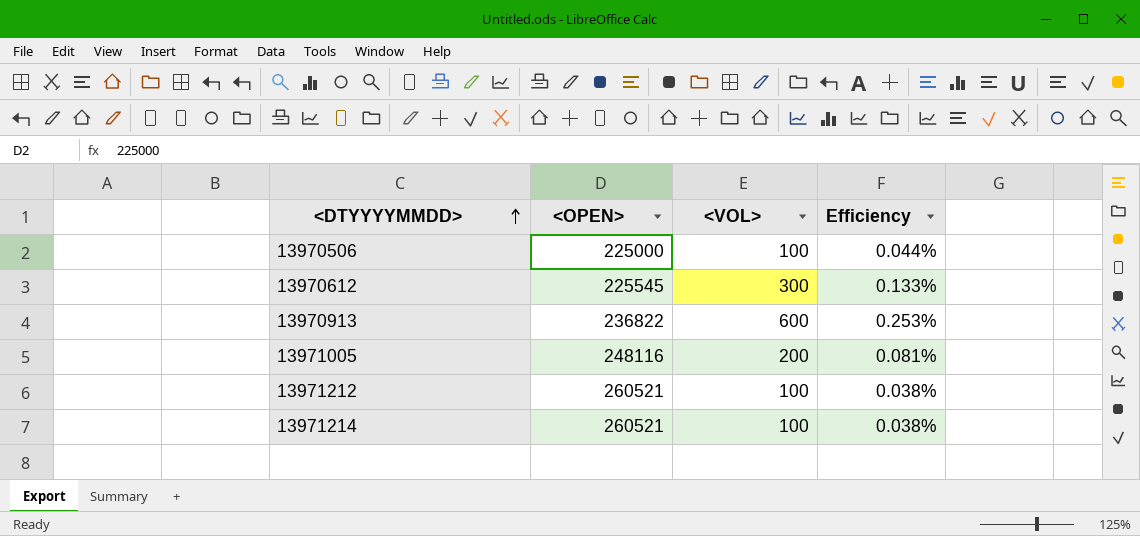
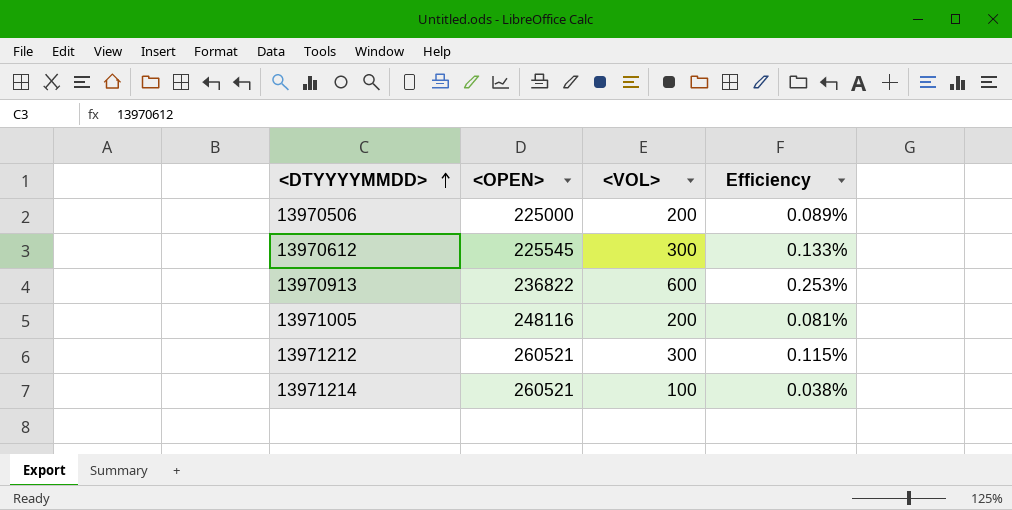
13970506 | <VOL>: 100 -> 200
13970506 | Efficiency: 0.044% -> 0.089%
13971212 | <VOL>: 100 -> 300
13971212 | Efficiency: 0.038% -> 0.115%

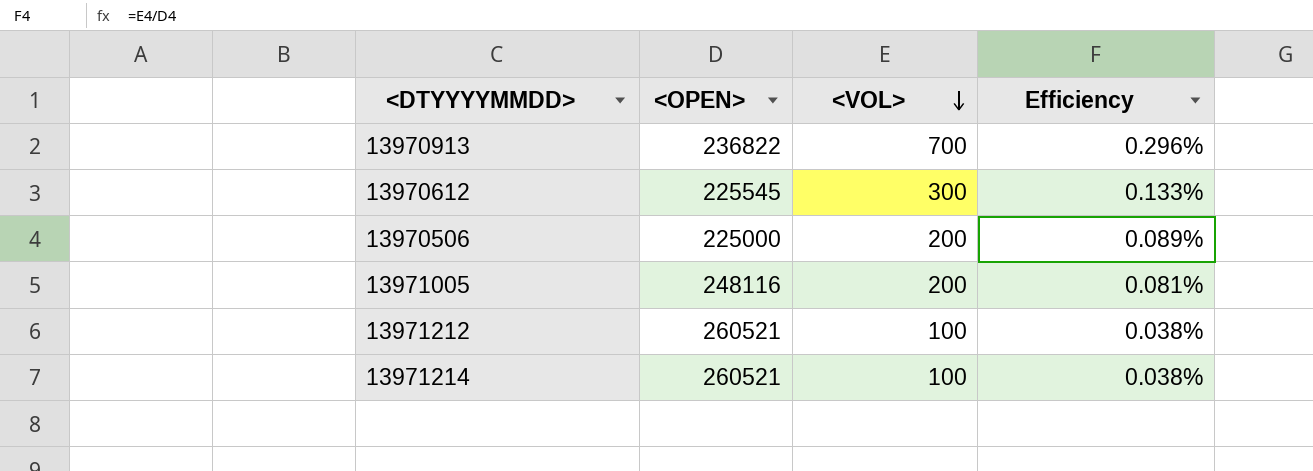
row order: <DTYYYYMMDD> ascending -> <VOL> descending
13970913 | <VOL>: 600 -> 700
13970913 | Efficiency: 0.253% -> 0.296%
13971212 | <VOL>: 300 -> 100
13971212 | Efficiency: 0.115% -> 0.038%

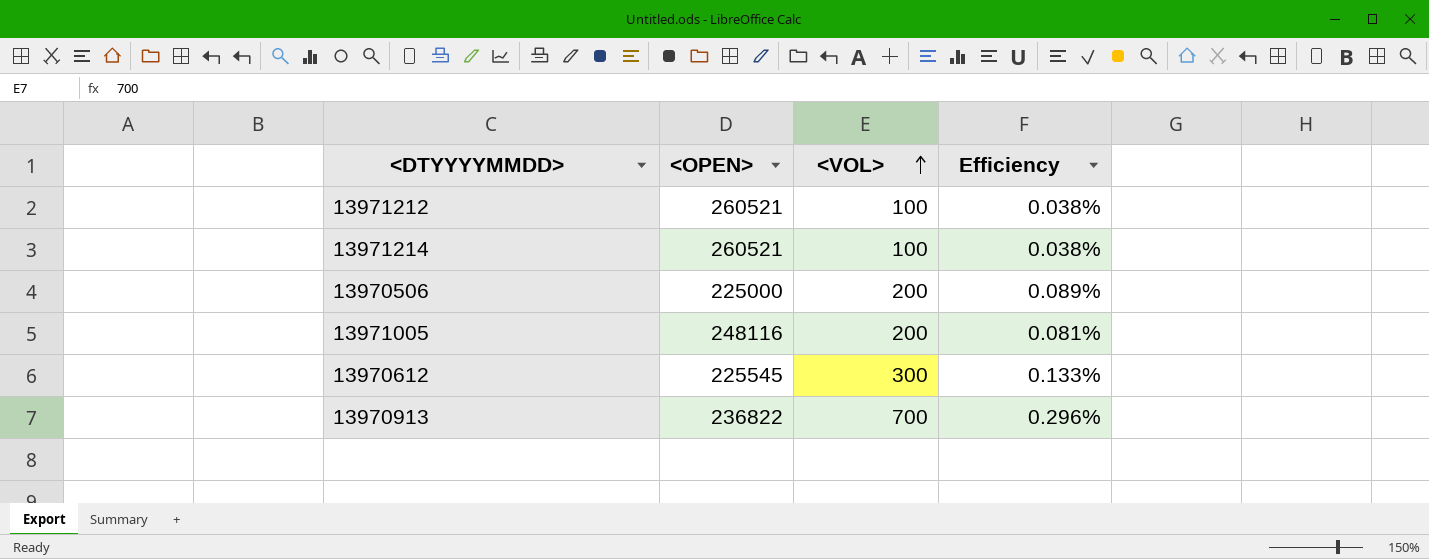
row order: <VOL> descending -> <VOL> ascending

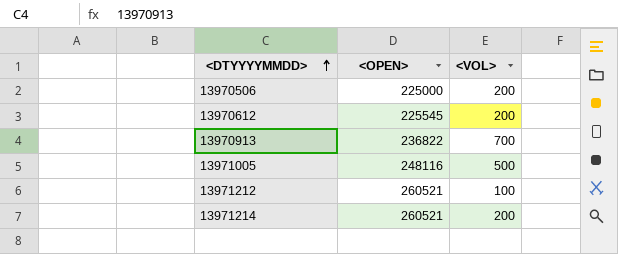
row order: <VOL> ascending -> <DTYYYYMMDD> ascending
column Efficiency | formula: [<VOL>] / [<OPEN>] -> none
13970612 | <VOL>: 300 -> 200
13971005 | <VOL>: 200 -> 500
13971214 | <VOL>: 100 -> 200

